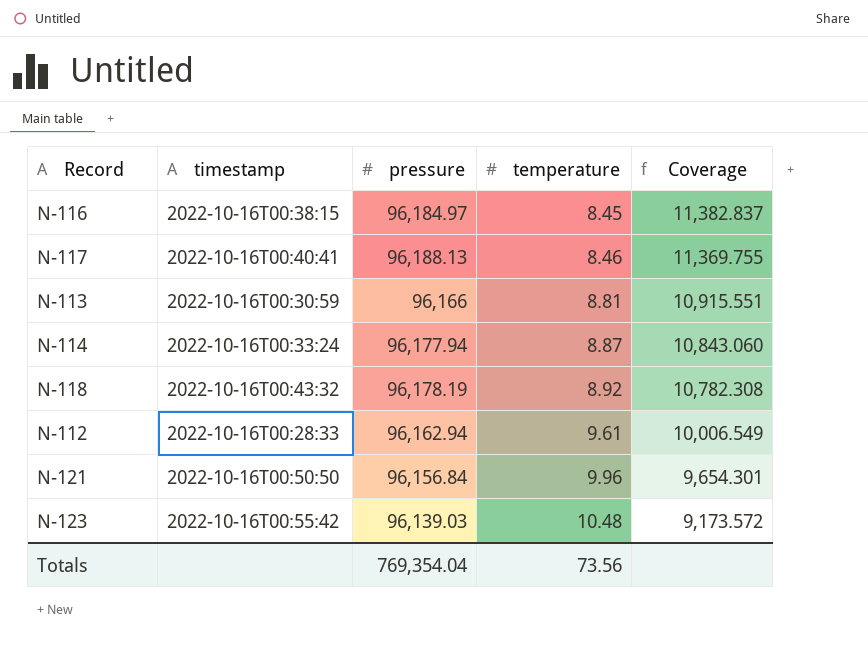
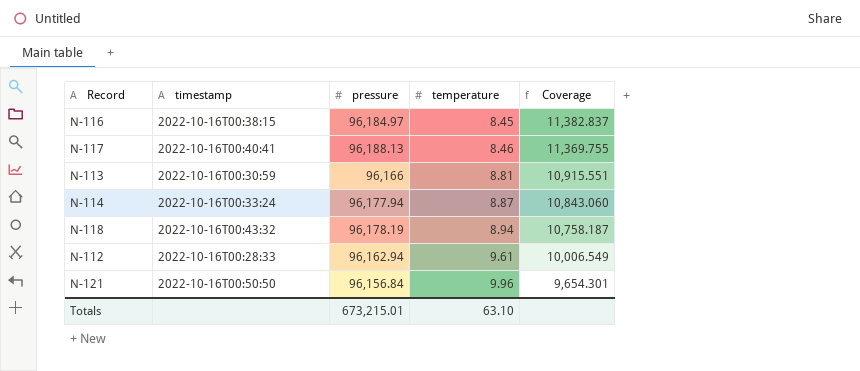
row N-123: 2022-10-16T00:55:42 | 96,139.03 | 10.48 | 9,173.572 -> none
N-118 | temperature: 8.92 -> 8.94
N-118 | Coverage: 10,782.308 -> 10,758.187
Totals | pressure: 769,354.04 -> 673,215.01
Totals | temperature: 73.56 -> 63.10

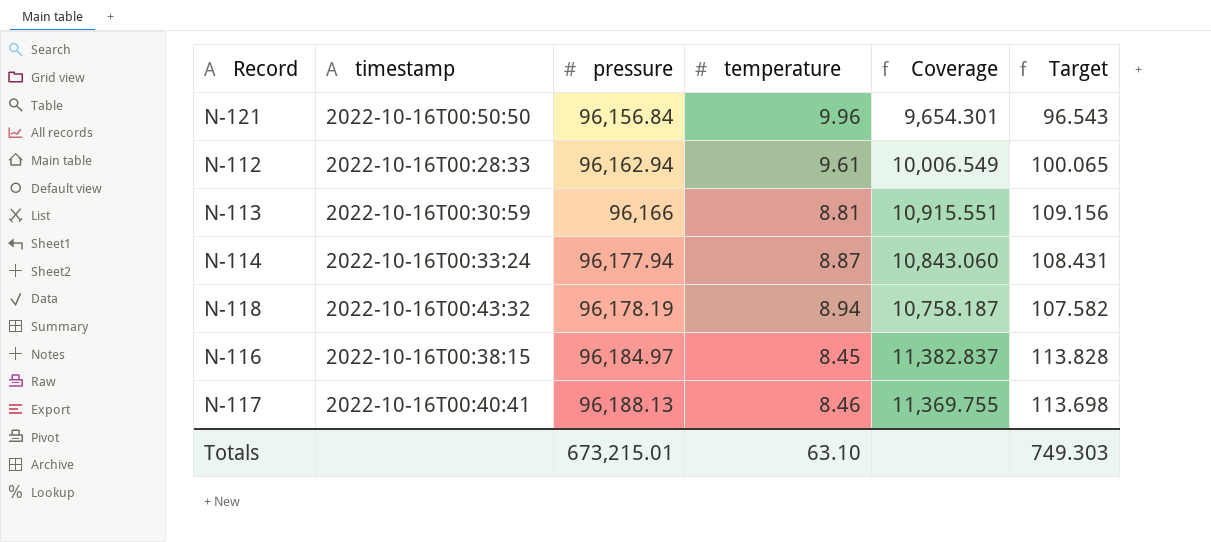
row order: temperature ascending -> pressure ascending
column Target | formula: none -> [Coverage] * 0.01

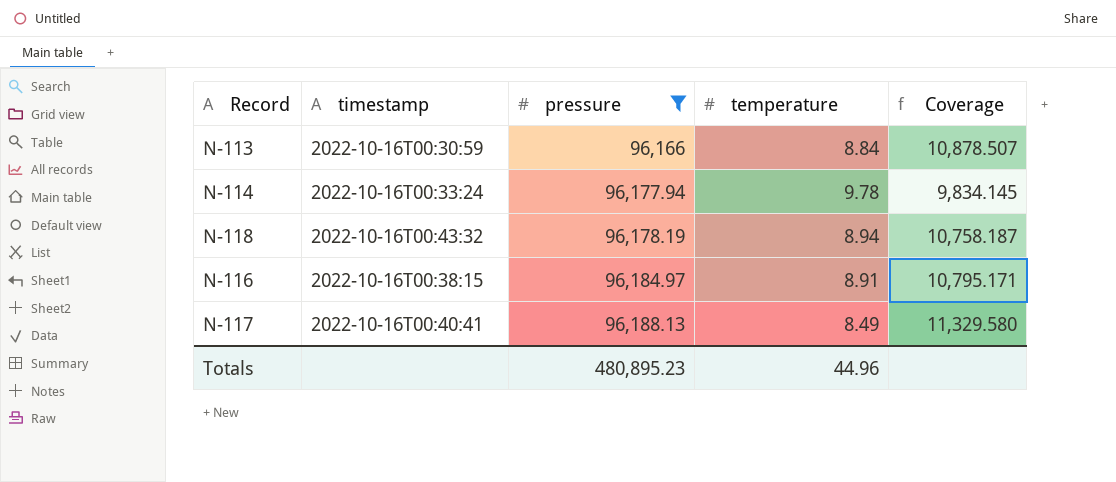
filter: none -> pressure >= 96,166
column Target | formula: [Coverage] * 0.01 -> none
N-113 | temperature: 8.81 -> 8.84
N-113 | Coverage: 10,915.551 -> 10,878.507
N-114 | temperature: 8.87 -> 9.78
N-114 | Coverage: 10,843.060 -> 9,834.145
N-116 | temperature: 8.45 -> 8.91
N-116 | Coverage: 11,382.837 -> 10,795.171
N-117 | temperature: 8.46 -> 8.49
N-117 | Coverage: 11,369.755 -> 11,329.580
Totals | pressure: 673,215.01 -> 480,895.23
Totals | temperature: 63.10 -> 44.96

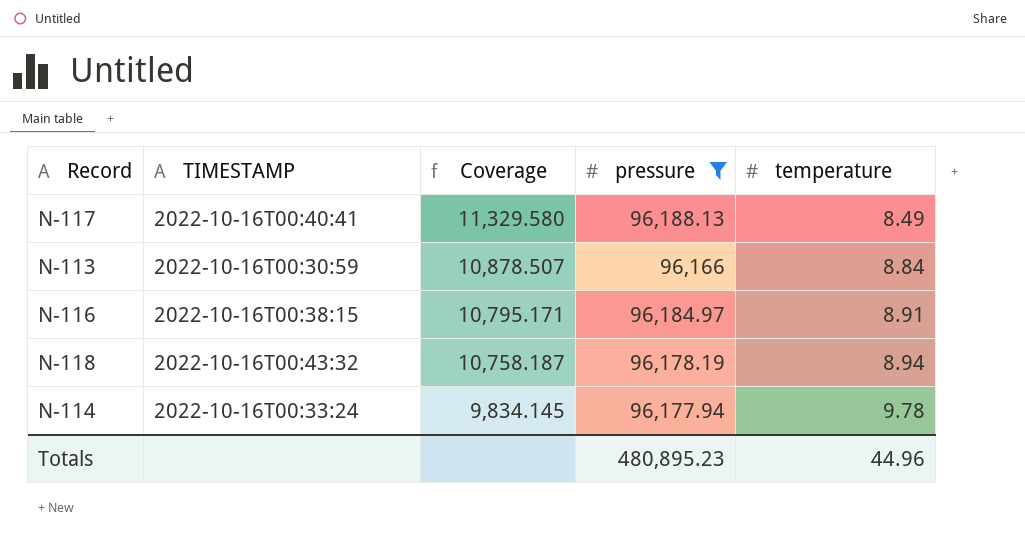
row order: pressure ascending -> Coverage descending
column name: timestamp -> TIMESTAMP
column Coverage | position: 5 -> 3

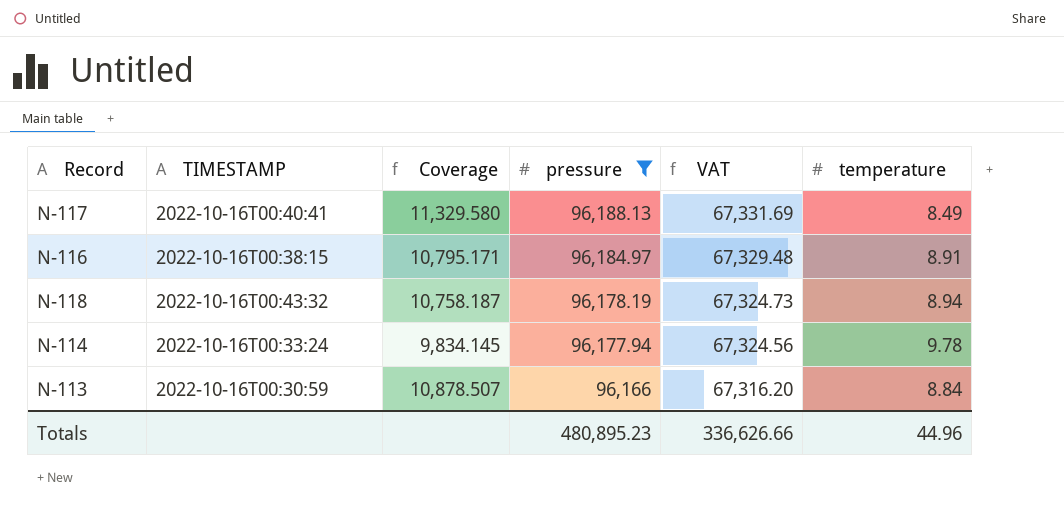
row order: Coverage descending -> pressure descending
column VAT | formula: none -> [pressure] * 0.7

